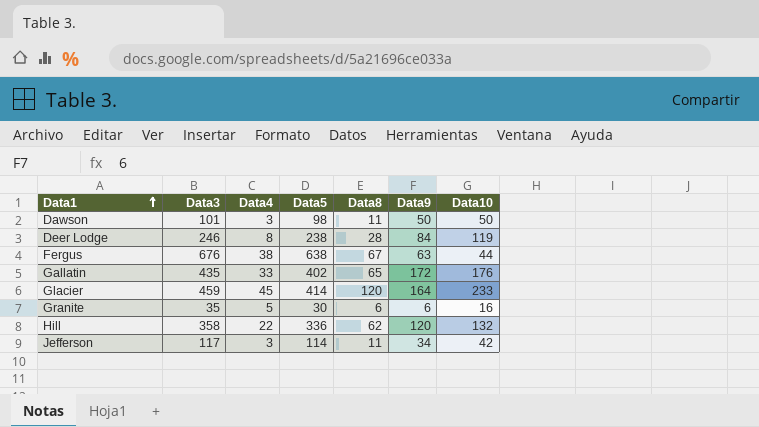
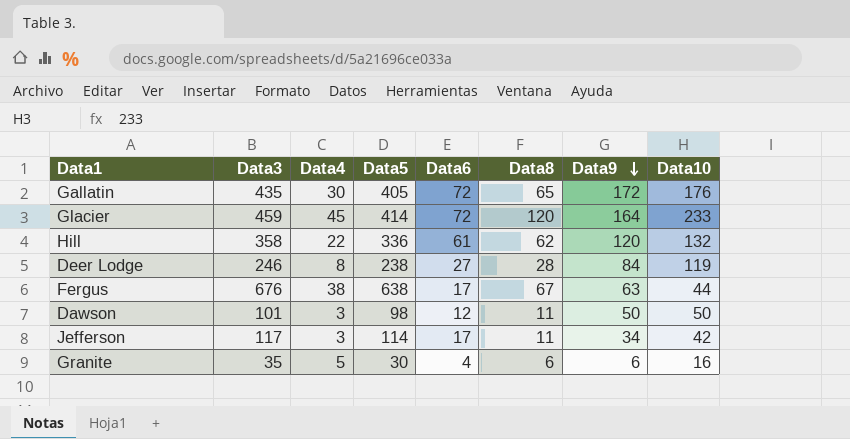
row order: Data1 ascending -> Data9 descending
column Data6 | position: none -> 5
Gallatin | Data4: 33 -> 30
Gallatin | Data5: 402 -> 405

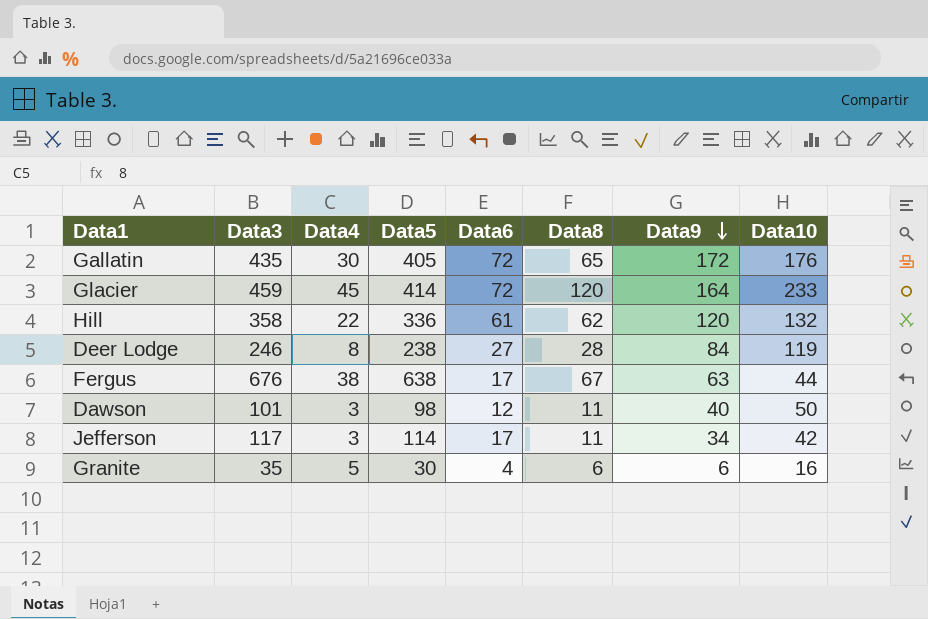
Dawson | Data9: 50 -> 40

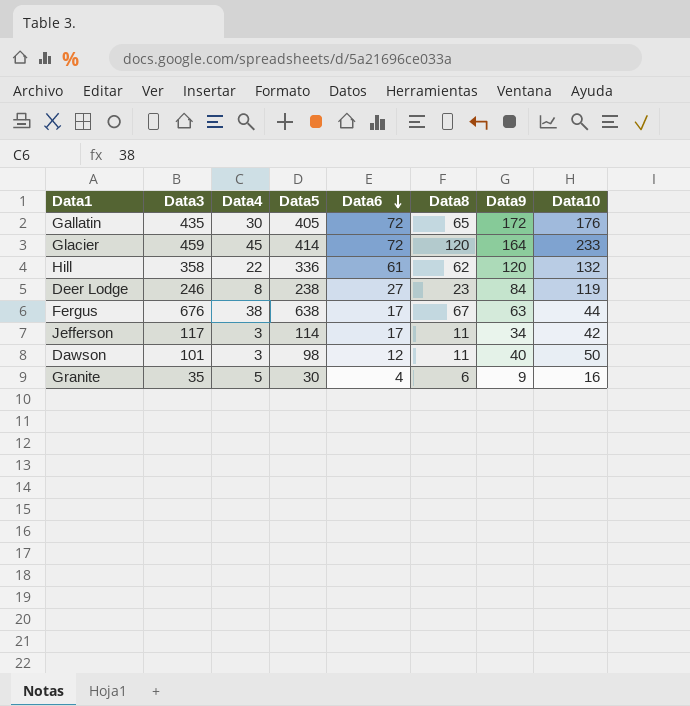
row order: Data9 descending -> Data6 descending
Deer Lodge | Data8: 28 -> 23
Granite | Data9: 6 -> 9

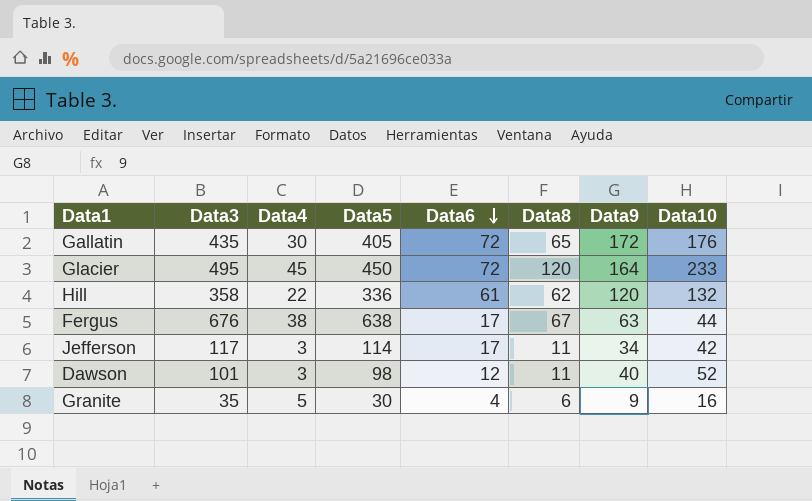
row Deer Lodge: 246 | 8 | 238 | 27 | 23 | 84 | 119 -> none
Glacier | Data3: 459 -> 495
Glacier | Data5: 414 -> 450
Dawson | Data10: 50 -> 52

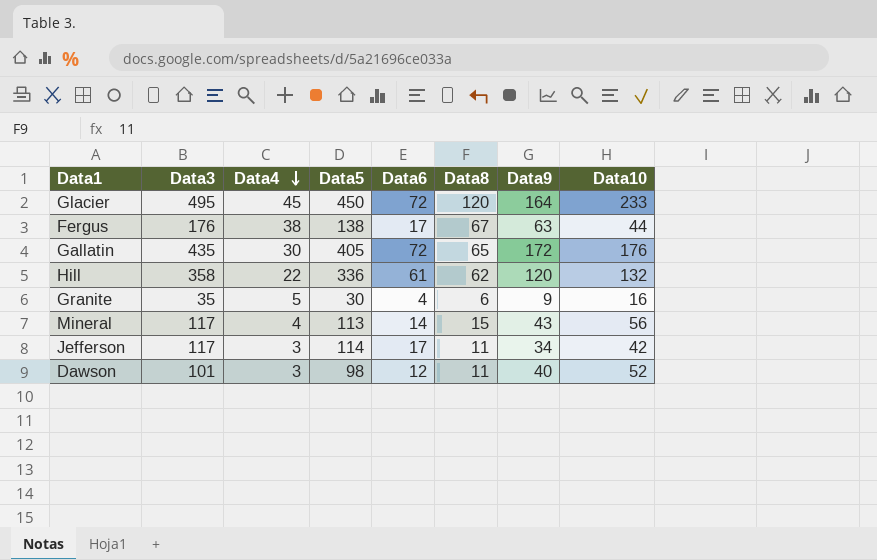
row order: Data6 descending -> Data4 descending
Fergus | Data3: 676 -> 176
Fergus | Data5: 638 -> 138
row Mineral: none -> 117 | 4 | 113 | 14 | 15 | 43 | 56

